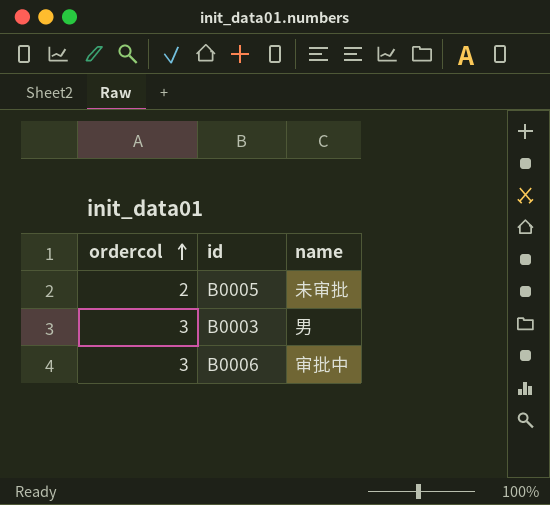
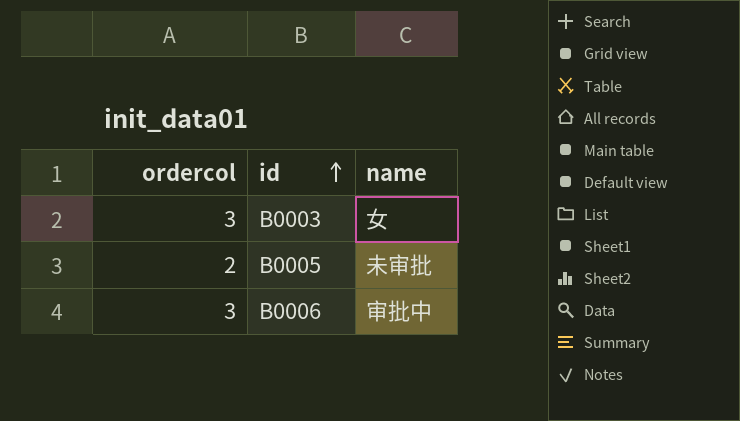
row order: ordercol ascending -> id ascending
B0003 | name: 男 -> 女

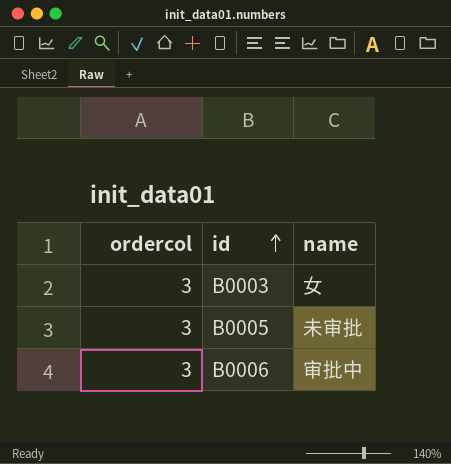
B0005 | ordercol: 2 -> 3

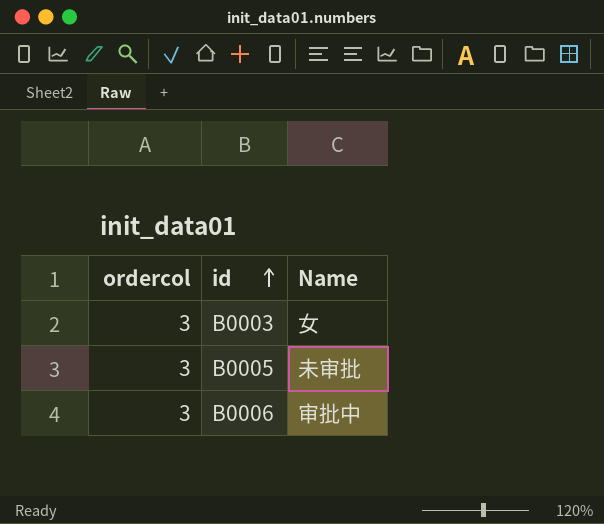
column name: name -> Name

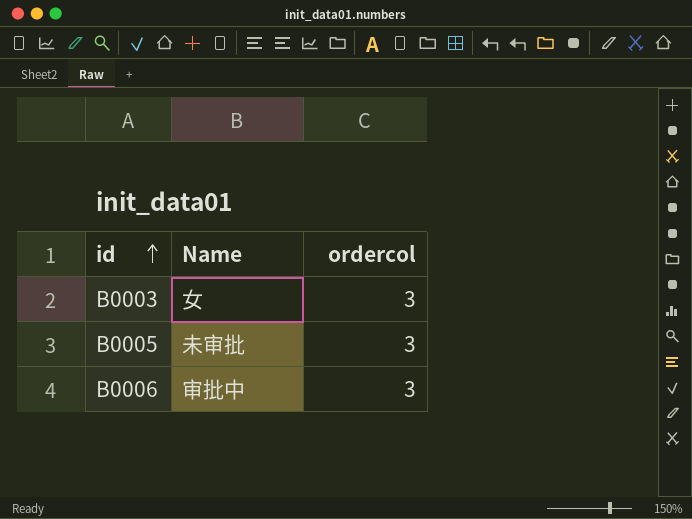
column ordercol | position: 1 -> 3

